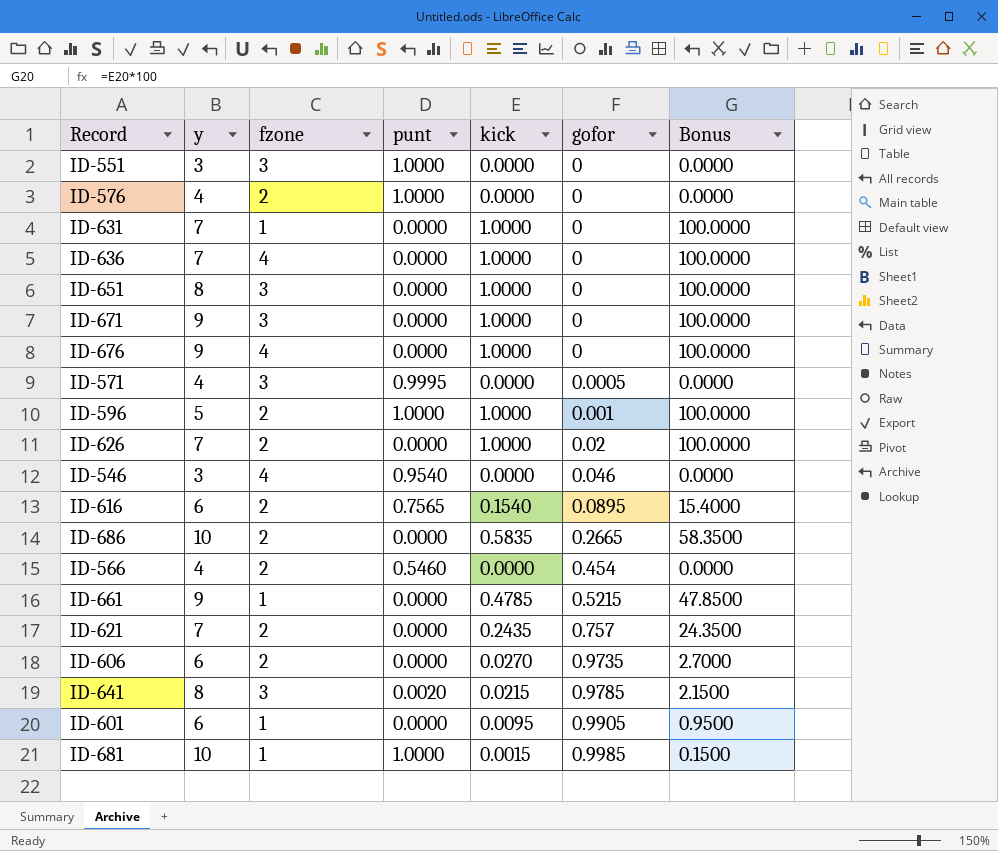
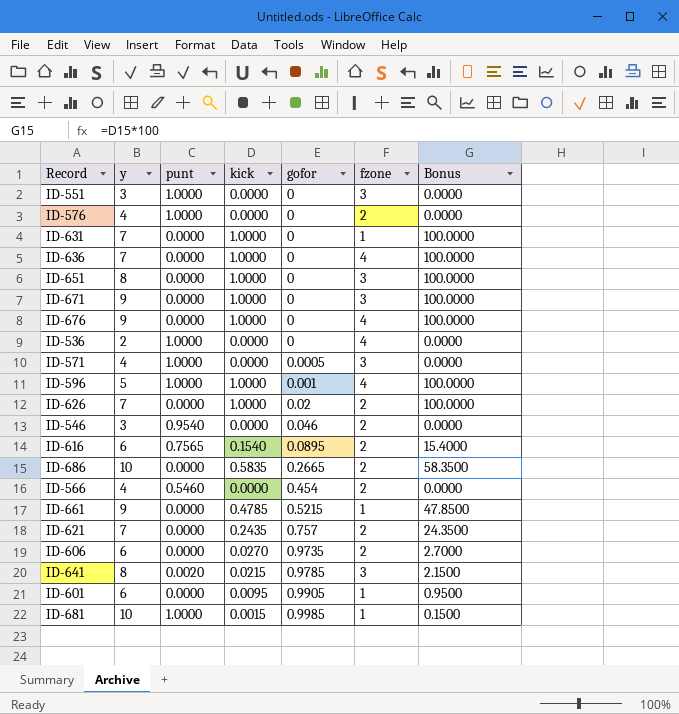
column fzone | position: 3 -> 6
row ID-536: none -> 2 | 1.0000 | 0.0000 | 0 | 4 | 0.0000
ID-571 | punt: 0.9995 -> 1.0000
ID-596 | fzone: 2 -> 4
ID-546 | fzone: 4 -> 2

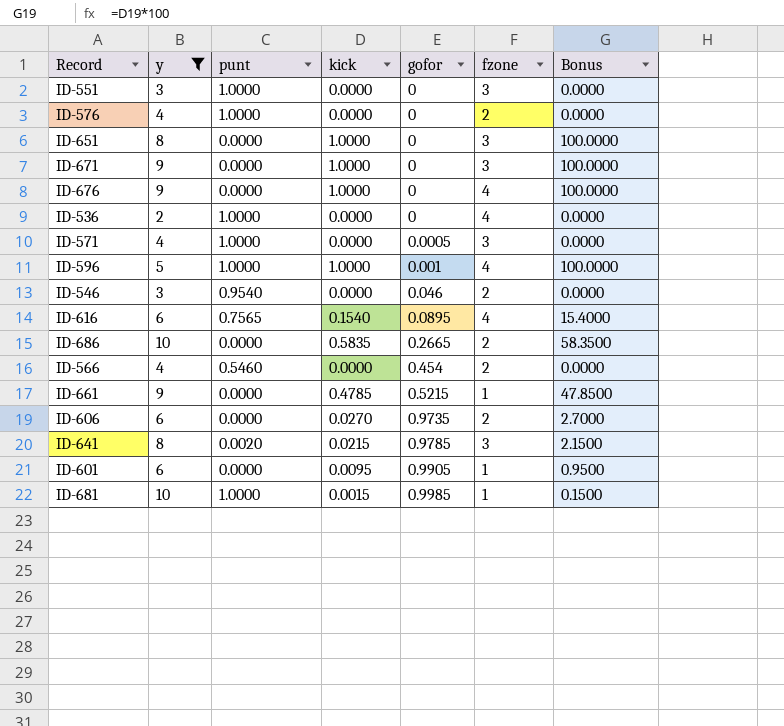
filter: none -> y != 7
ID-616 | fzone: 2 -> 4

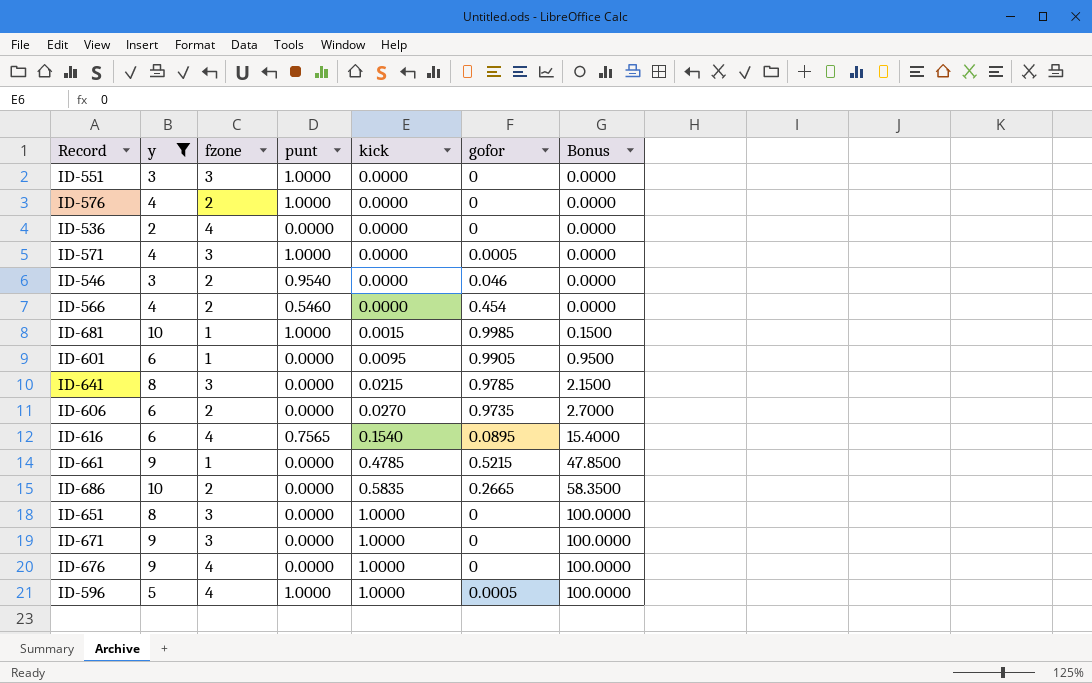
row order: gofor ascending -> kick ascending
column fzone | position: 6 -> 3
ID-536 | punt: 1.0000 -> 0.0000
ID-641 | punt: 0.0020 -> 0.0000
ID-596 | gofor: 0.001 -> 0.0005

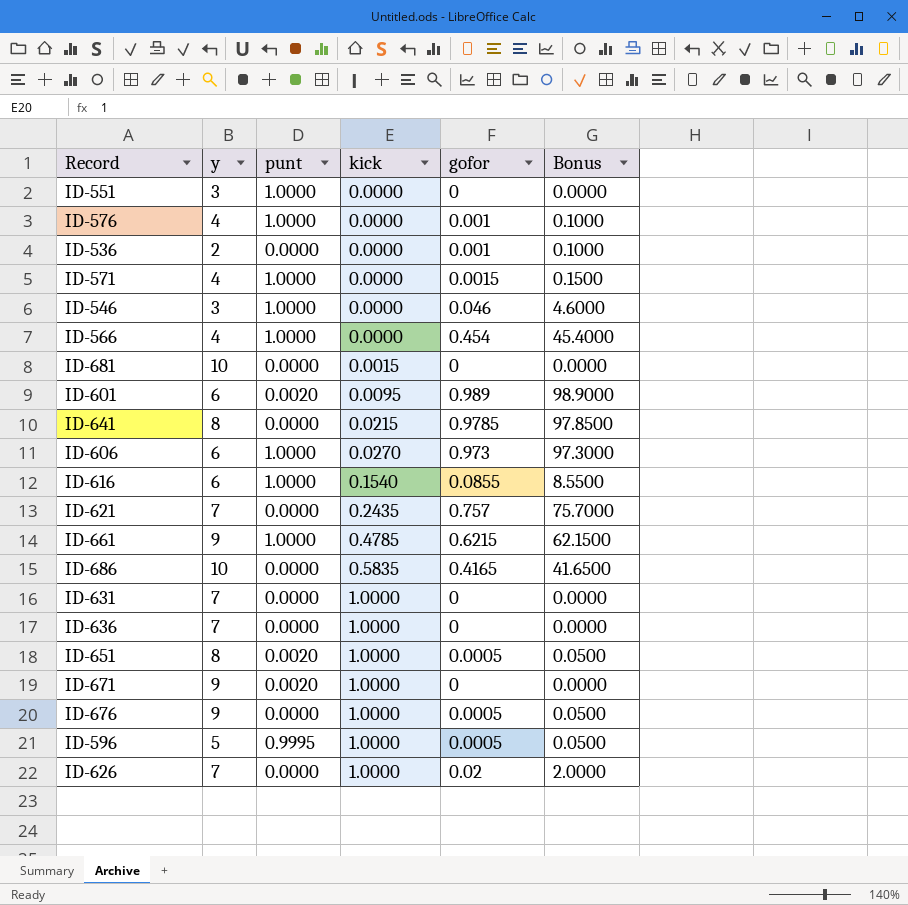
filter: y != 7 -> none
column fzone | position: 3 -> none
column Bonus | formula: [kick] * 100 -> [gofor] * 100
ID-576 | gofor: 0 -> 0.001
ID-536 | gofor: 0 -> 0.001
ID-571 | gofor: 0.0005 -> 0.0015
ID-546 | punt: 0.9540 -> 1.0000
ID-566 | punt: 0.5460 -> 1.0000
ID-681 | punt: 1.0000 -> 0.0000
ID-681 | gofor: 0.9985 -> 0
ID-601 | punt: 0.0000 -> 0.0020
ID-601 | gofor: 0.9905 -> 0.989
ID-606 | punt: 0.0000 -> 1.0000
ID-606 | gofor: 0.9735 -> 0.973
ID-616 | punt: 0.7565 -> 1.0000
ID-616 | gofor: 0.0895 -> 0.0855
ID-661 | punt: 0.0000 -> 1.0000
ID-661 | gofor: 0.5215 -> 0.6215
ID-686 | gofor: 0.2665 -> 0.4165
ID-651 | punt: 0.0000 -> 0.0020
ID-651 | gofor: 0 -> 0.0005
ID-671 | punt: 0.0000 -> 0.0020
ID-676 | gofor: 0 -> 0.0005
ID-596 | punt: 1.0000 -> 0.9995

